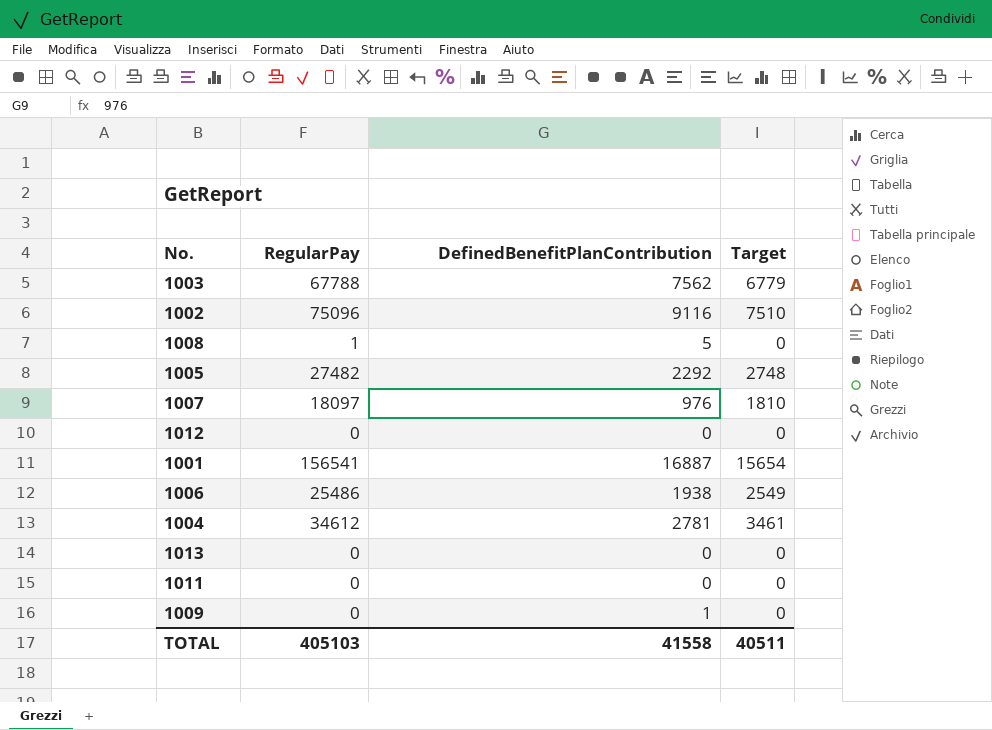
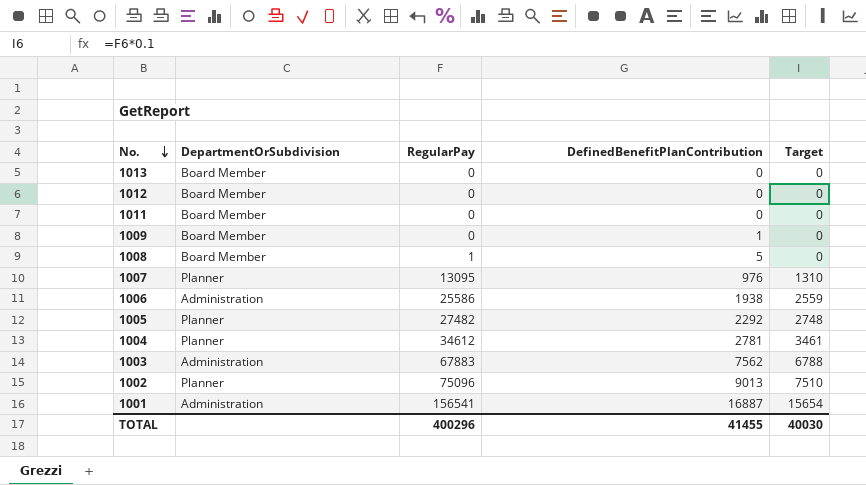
row order: none -> No. descending
column DepartmentOrSubdivision | position: none -> 2
1007 | RegularPay: 18097 -> 13095
1007 | Target: 1810 -> 1310
1006 | RegularPay: 25486 -> 25586
1006 | Target: 2549 -> 2559
1003 | RegularPay: 67788 -> 67883
1003 | Target: 6779 -> 6788
1002 | DefinedBenefitPlanContribution: 9116 -> 9013
TOTAL | RegularPay: 405103 -> 400296
TOTAL | DefinedBenefitPlanContribution: 41558 -> 41455
TOTAL | Target: 40511 -> 40030

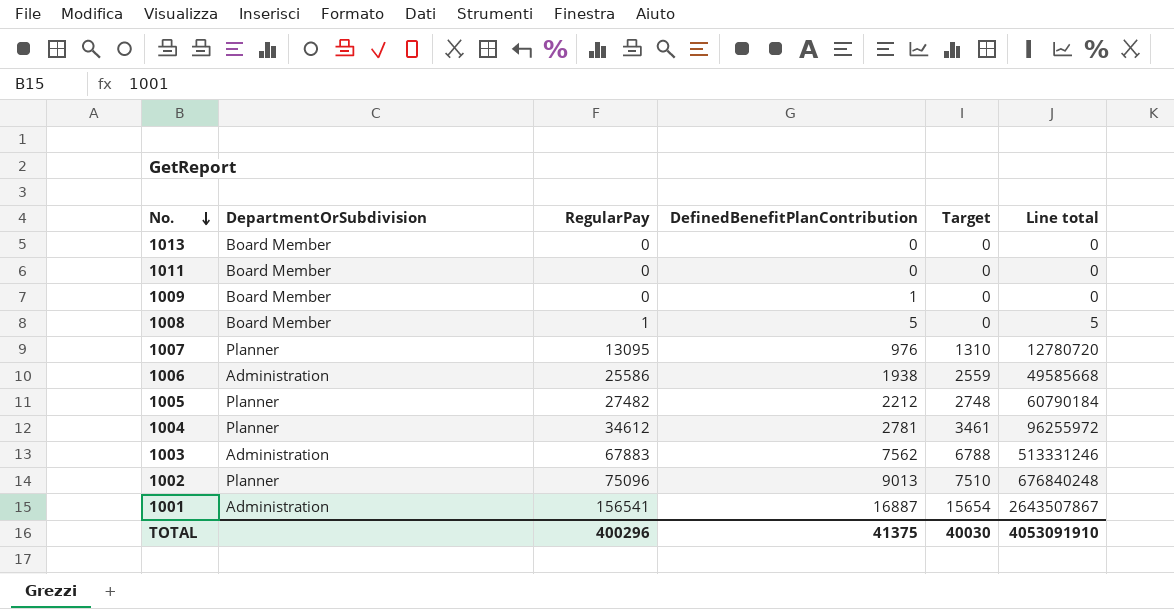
column Line total | formula: none -> [RegularPay] * [DefinedBenefitPlanContribution]
row 1012: Board Member | 0 | 0 | 0 -> none
1005 | DefinedBenefitPlanContribution: 2292 -> 2212
TOTAL | DefinedBenefitPlanContribution: 41455 -> 41375

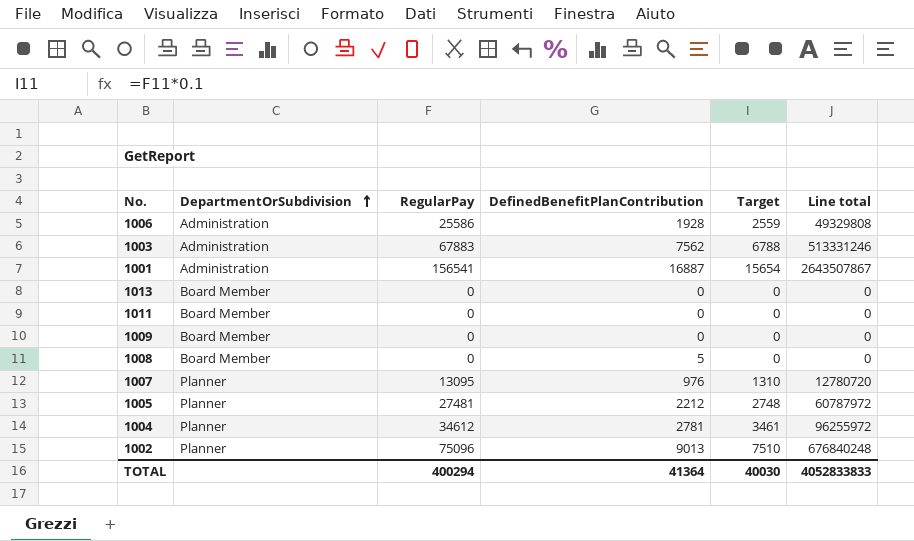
row order: No. descending -> DepartmentOrSubdivision ascending
1006 | DefinedBenefitPlanContribution: 1938 -> 1928
1006 | Line total: 49585668 -> 49329808
1009 | DefinedBenefitPlanContribution: 1 -> 0
1008 | RegularPay: 1 -> 0
1008 | Line total: 5 -> 0
1005 | RegularPay: 27482 -> 27481
1005 | Line total: 60790184 -> 60787972
TOTAL | RegularPay: 400296 -> 400294
TOTAL | DefinedBenefitPlanContribution: 41375 -> 41364
TOTAL | Line total: 4053091910 -> 4052833833

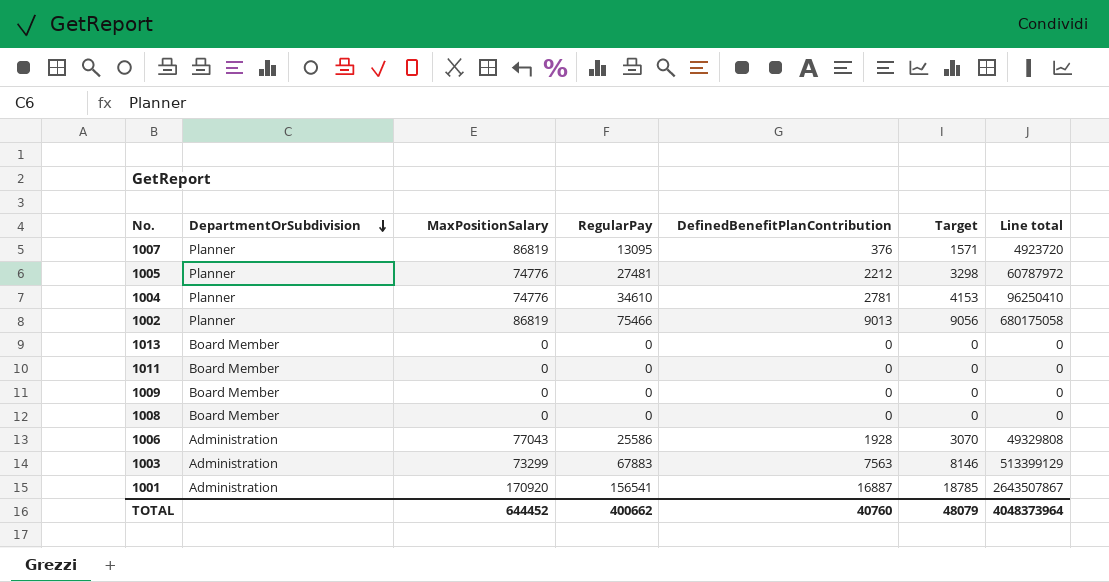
row order: DepartmentOrSubdivision ascending -> DepartmentOrSubdivision descending
column MaxPositionSalary | position: none -> 3
column Target | formula: [RegularPay] * 0.1 -> [RegularPay] * 0.12
1007 | DefinedBenefitPlanContribution: 976 -> 376
1007 | Line total: 12780720 -> 4923720
1004 | RegularPay: 34612 -> 34610
1004 | Line total: 96255972 -> 96250410
1002 | RegularPay: 75096 -> 75466
1002 | Line total: 676840248 -> 680175058
1008 | DefinedBenefitPlanContribution: 5 -> 0
1003 | DefinedBenefitPlanContribution: 7562 -> 7563
1003 | Line total: 513331246 -> 513399129
TOTAL | RegularPay: 400294 -> 400662
TOTAL | DefinedBenefitPlanContribution: 41364 -> 40760
TOTAL | Target: 40030 -> 48079
TOTAL | Line total: 4052833833 -> 4048373964

